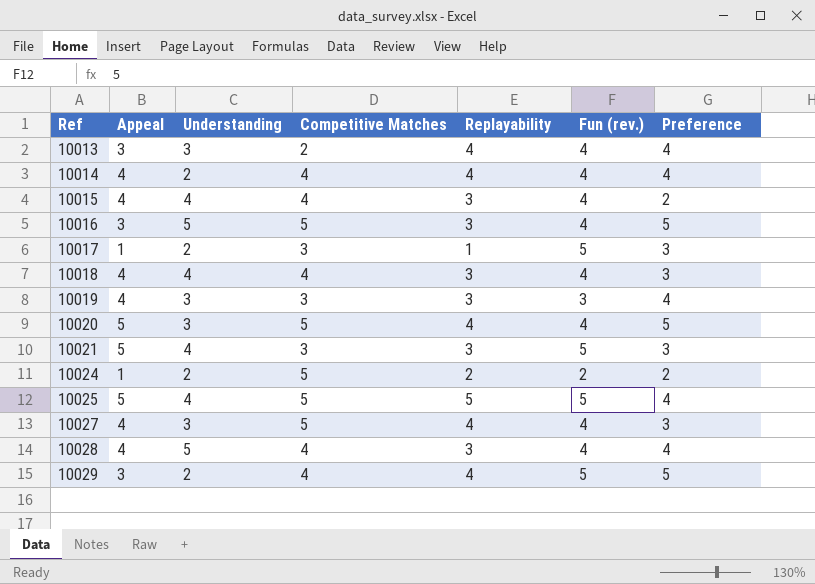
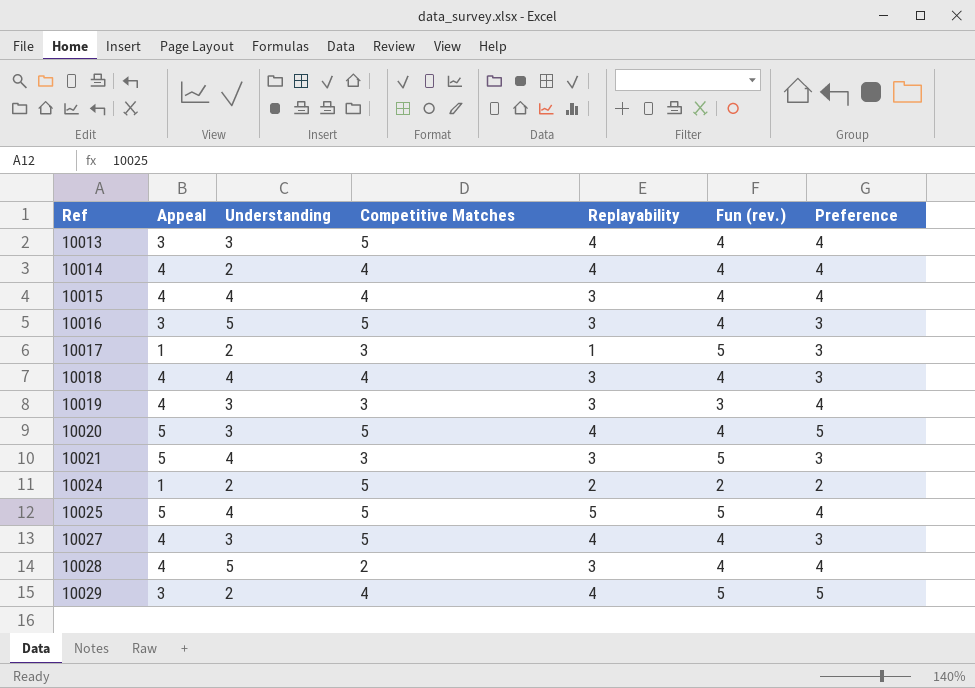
10013 | Competitive Matches: 2 -> 5
10015 | Preference: 2 -> 4
10016 | Preference: 5 -> 3
10028 | Competitive Matches: 4 -> 2

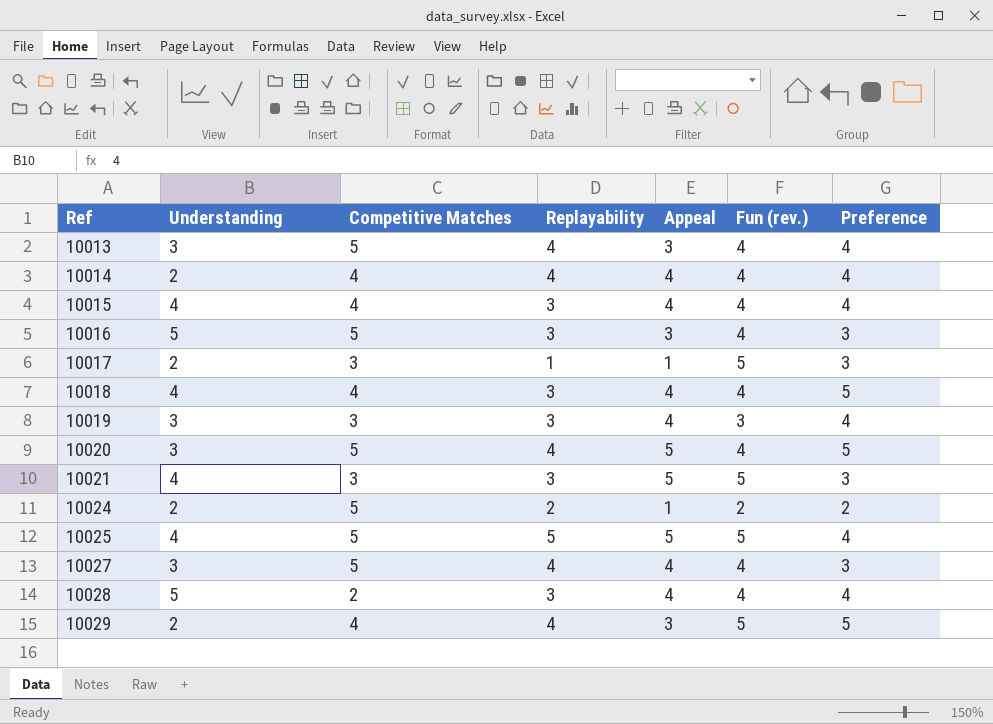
column Appeal | position: 2 -> 5
10018 | Preference: 3 -> 5

